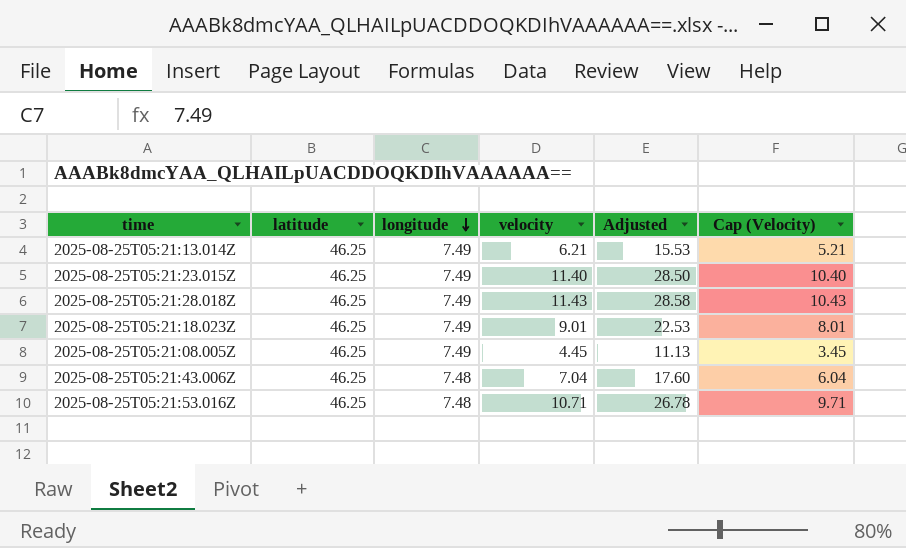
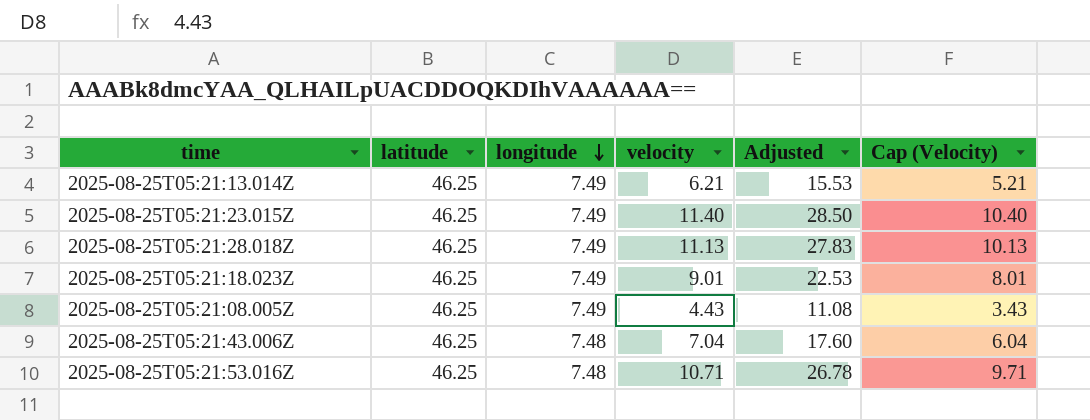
2025-08-25T05:21:28.018Z | velocity: 11.43 -> 11.13
2025-08-25T05:21:28.018Z | Adjusted: 28.58 -> 27.83
2025-08-25T05:21:28.018Z | Cap (Velocity): 10.43 -> 10.13
2025-08-25T05:21:08.005Z | velocity: 4.45 -> 4.43
2025-08-25T05:21:08.005Z | Adjusted: 11.13 -> 11.08
2025-08-25T05:21:08.005Z | Cap (Velocity): 3.45 -> 3.43

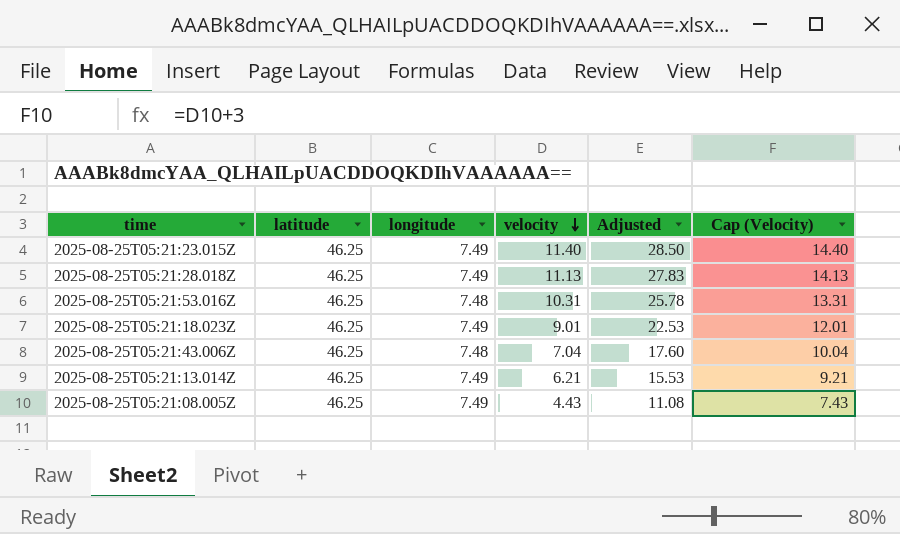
row order: longitude descending -> velocity descending
column Cap (Velocity) | formula: [velocity] - 1 -> [velocity] + 3
2025-08-25T05:21:53.016Z | velocity: 10.71 -> 10.31
2025-08-25T05:21:53.016Z | Adjusted: 26.78 -> 25.78

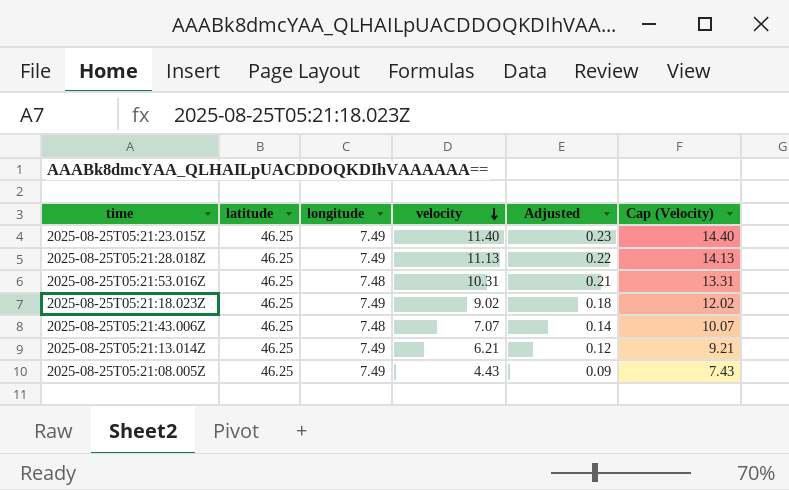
column Adjusted | formula: [velocity] * 2.5 -> [velocity] * 0.02
2025-08-25T05:21:18.023Z | velocity: 9.01 -> 9.02
2025-08-25T05:21:18.023Z | Cap (Velocity): 12.01 -> 12.02
2025-08-25T05:21:43.006Z | velocity: 7.04 -> 7.07
2025-08-25T05:21:43.006Z | Cap (Velocity): 10.04 -> 10.07

